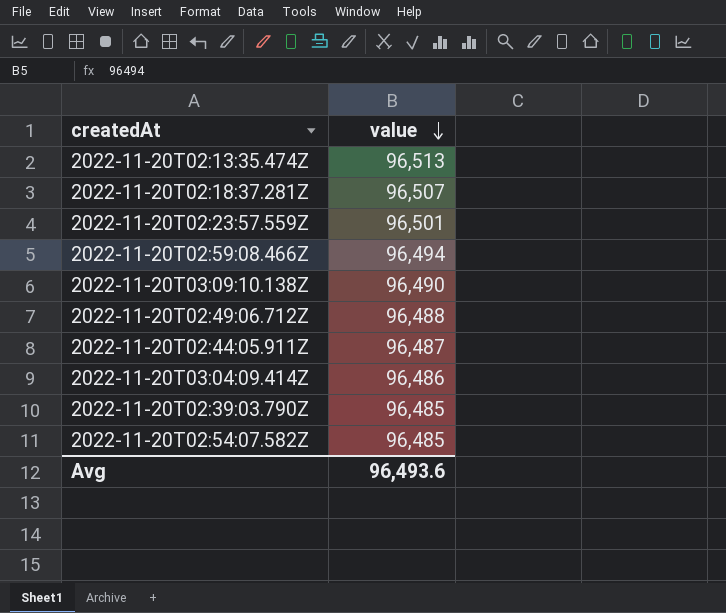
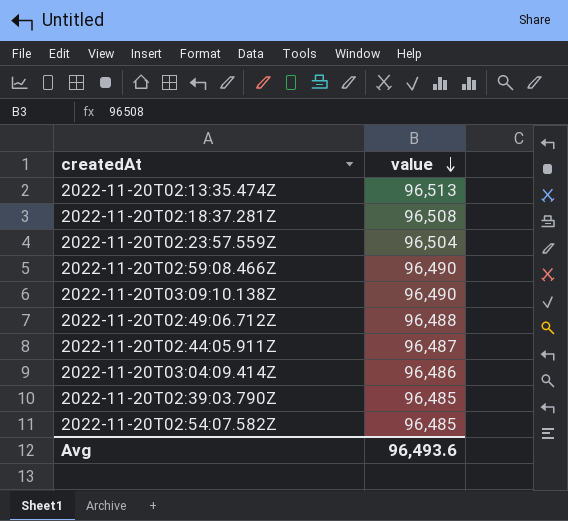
2022-11-20T02:18:37.281Z | value: 96,507 -> 96,508
2022-11-20T02:23:57.559Z | value: 96,501 -> 96,504
2022-11-20T02:59:08.466Z | value: 96,494 -> 96,490

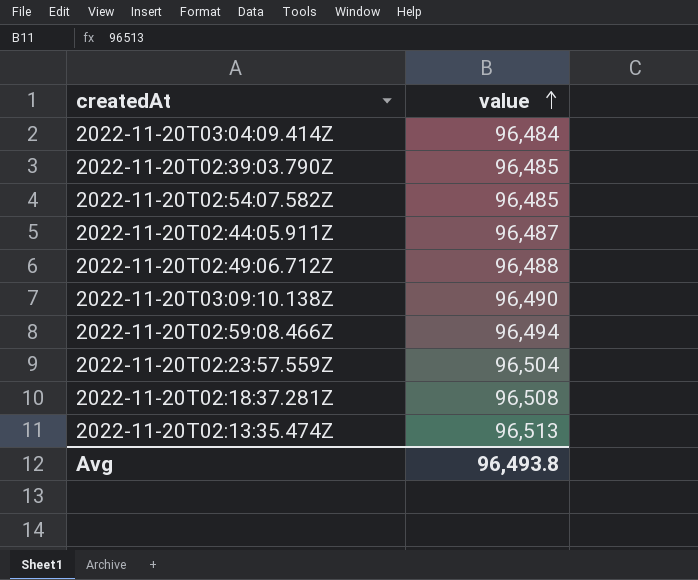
row order: value descending -> value ascending
2022-11-20T03:04:09.414Z | value: 96,486 -> 96,484
2022-11-20T02:59:08.466Z | value: 96,490 -> 96,494
Avg | value: 96,493.6 -> 96,493.8

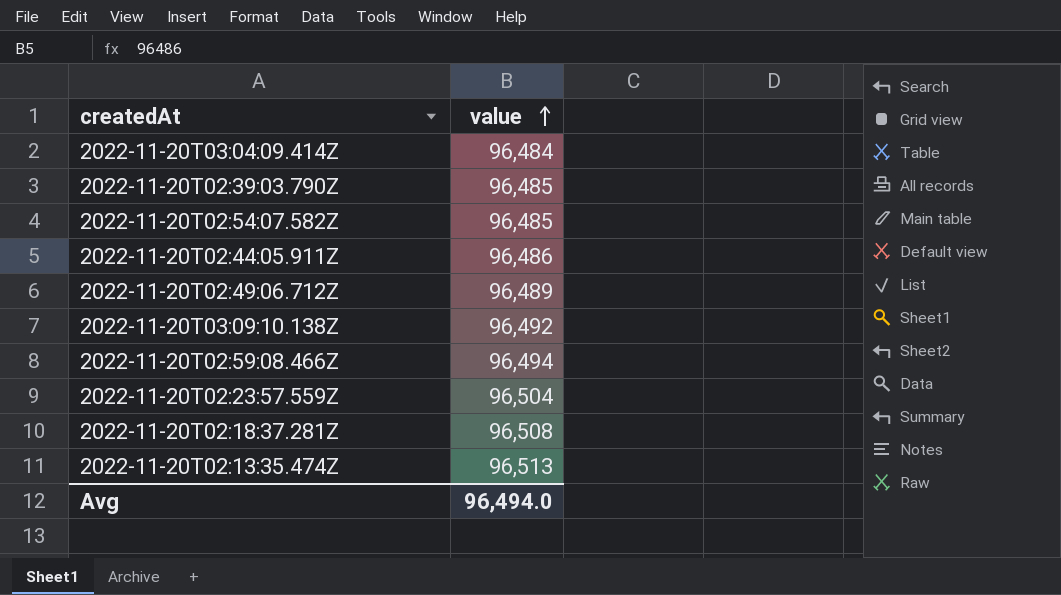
2022-11-20T02:44:05.911Z | value: 96,487 -> 96,486
2022-11-20T02:49:06.712Z | value: 96,488 -> 96,489
2022-11-20T03:09:10.138Z | value: 96,490 -> 96,492
Avg | value: 96,493.8 -> 96,494.0

